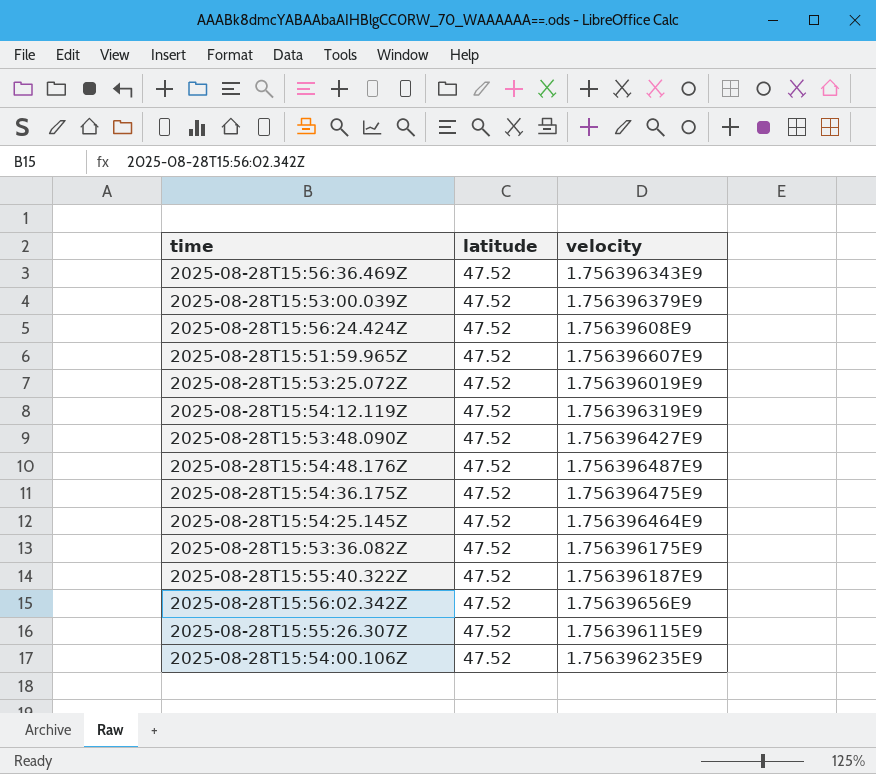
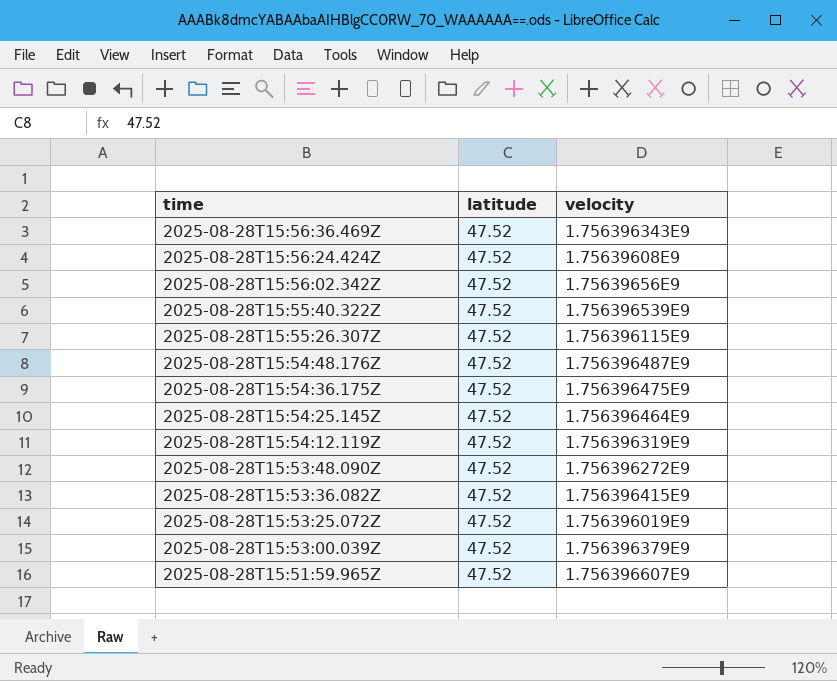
row order: none -> time descending
row 2025-08-28T15:54:00.106Z: 47.52 | 1.756396235E9 -> none
2025-08-28T15:55:40.322Z | velocity: 1.756396187E9 -> 1.756396539E9
2025-08-28T15:53:48.090Z | velocity: 1.756396427E9 -> 1.756396272E9
2025-08-28T15:53:36.082Z | velocity: 1.756396175E9 -> 1.756396415E9

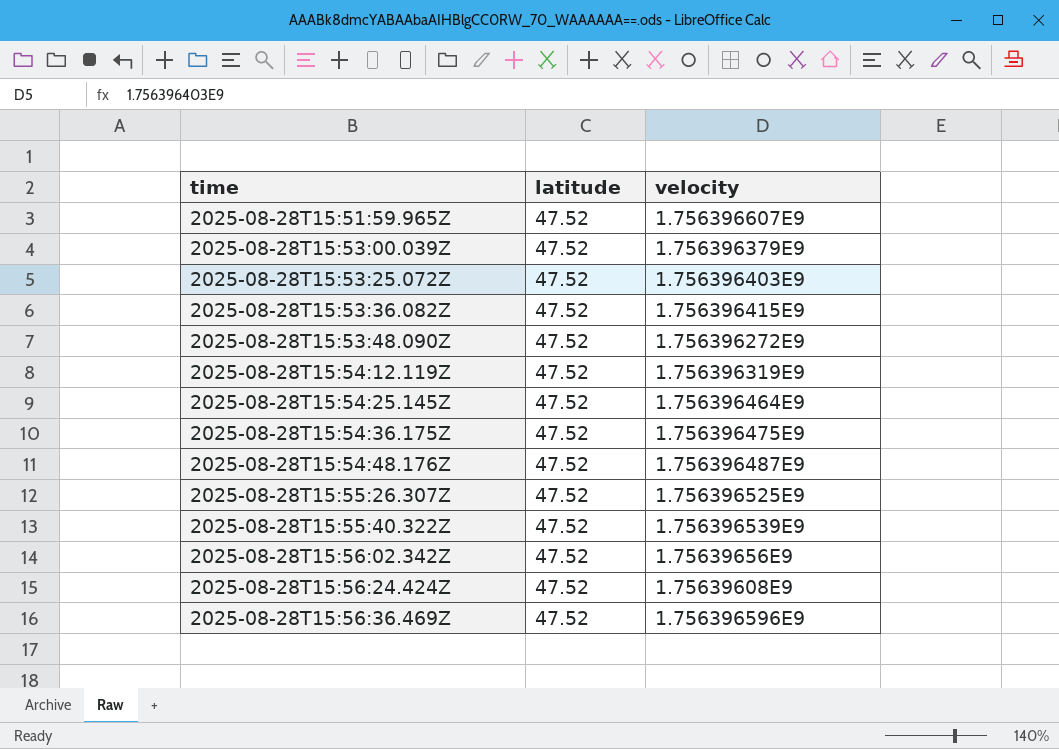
row order: time descending -> time ascending
2025-08-28T15:53:25.072Z | velocity: 1.756396019E9 -> 1.756396403E9
2025-08-28T15:55:26.307Z | velocity: 1.756396115E9 -> 1.756396525E9
2025-08-28T15:56:36.469Z | velocity: 1.756396343E9 -> 1.756396596E9

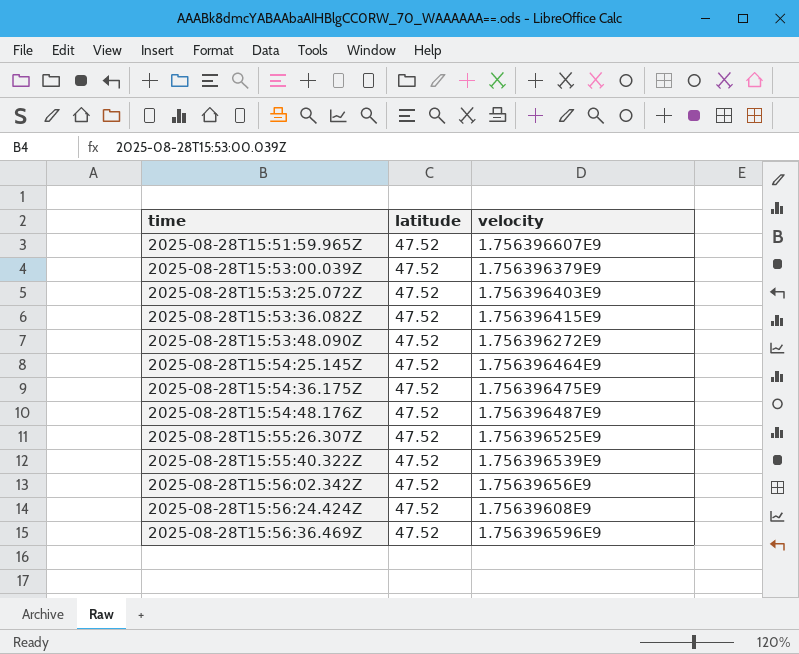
row 2025-08-28T15:54:12.119Z: 47.52 | 1.756396319E9 -> none

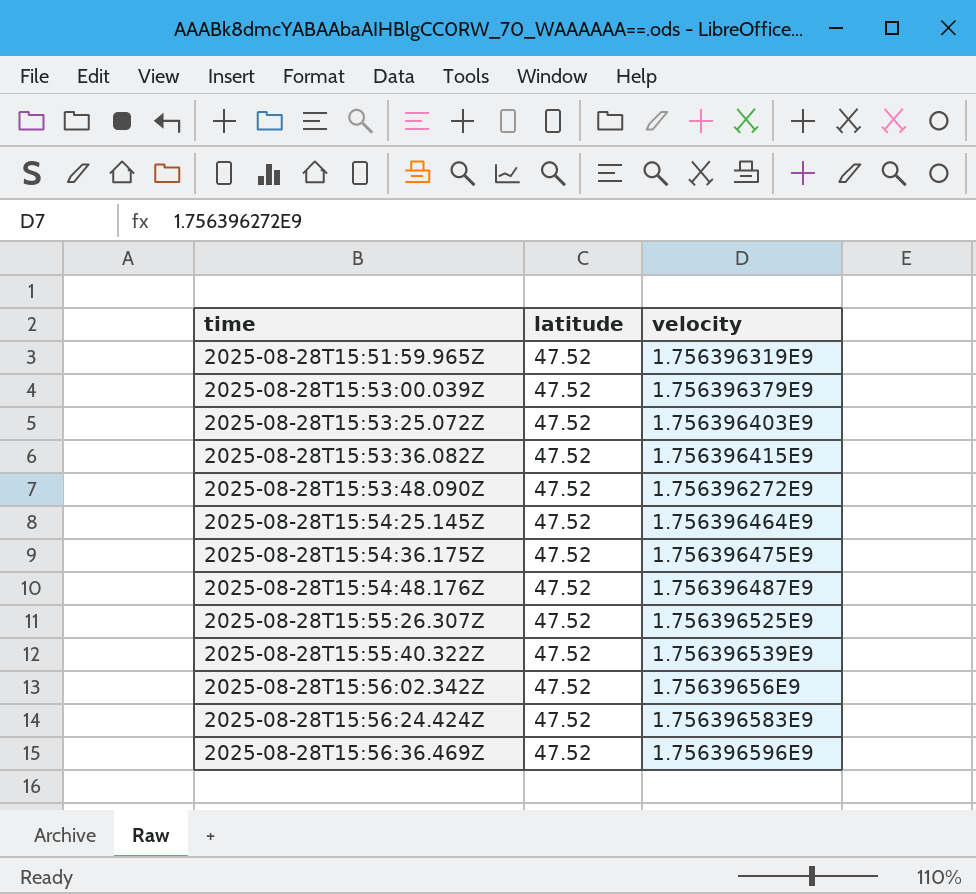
2025-08-28T15:51:59.965Z | velocity: 1.756396607E9 -> 1.756396319E9
2025-08-28T15:56:24.424Z | velocity: 1.75639608E9 -> 1.756396583E9

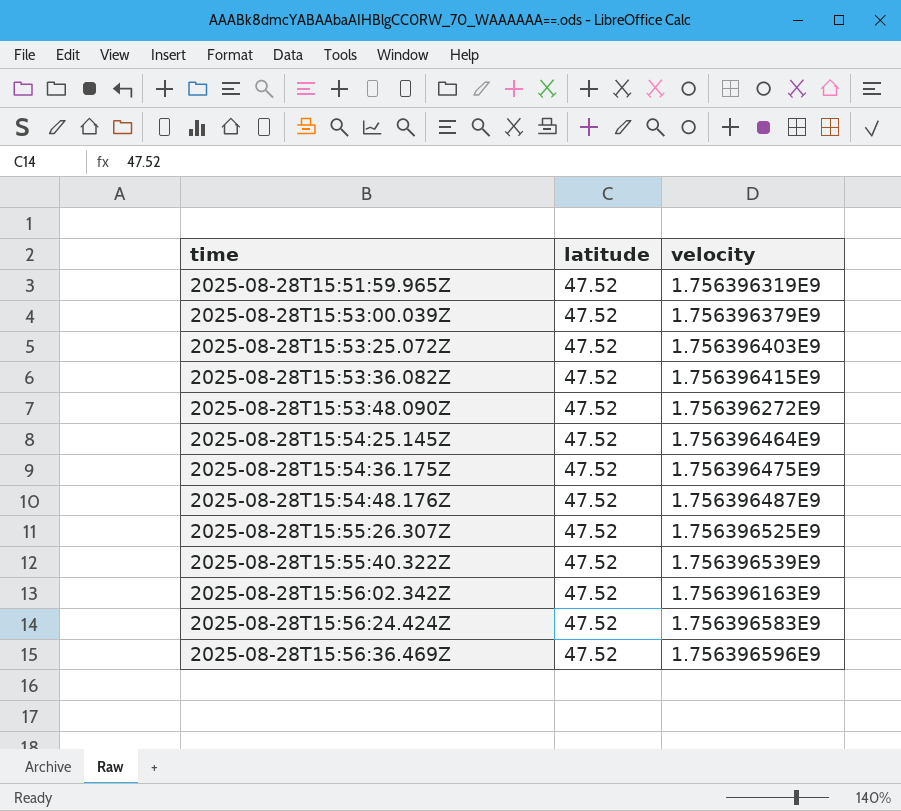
2025-08-28T15:56:02.342Z | velocity: 1.75639656E9 -> 1.756396163E9

